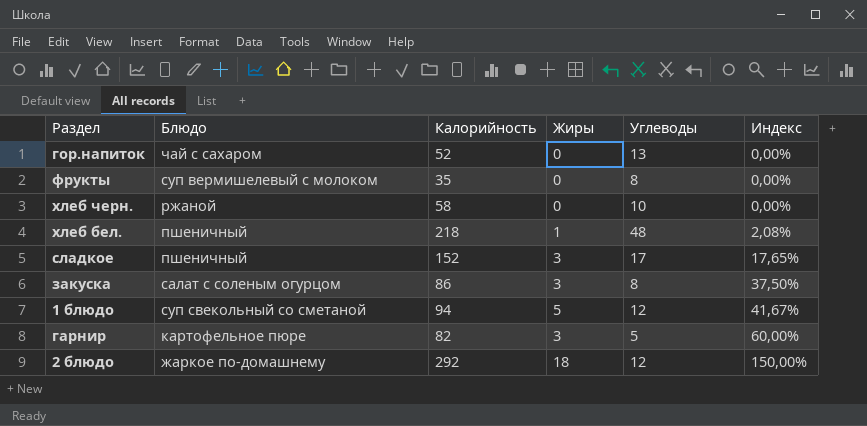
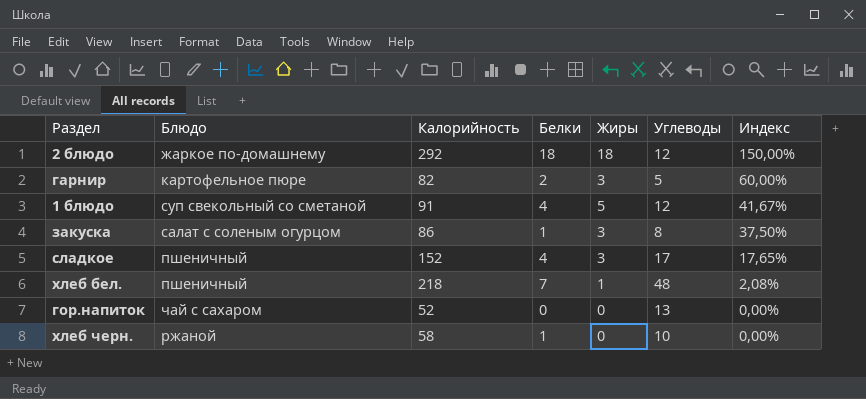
row order: Индекс ascending -> Индекс descending
column Белки | position: none -> 4
row фрукты: суп вермишелевый с молоком | 35 | 0 | 8 | 0,00% -> none
1 блюдо | Калорийность: 94 -> 91

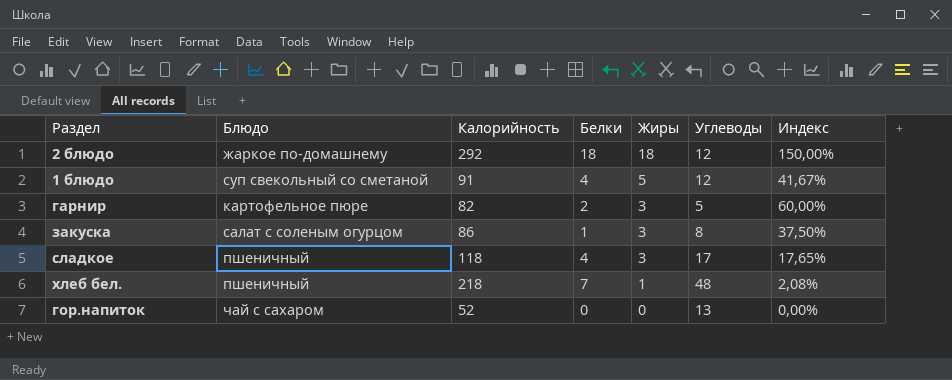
row order: Индекс descending -> Жиры descending
row хлеб черн.: ржаной | 58 | 1 | 0 | 10 | 0,00% -> none
сладкое | Калорийность: 152 -> 118

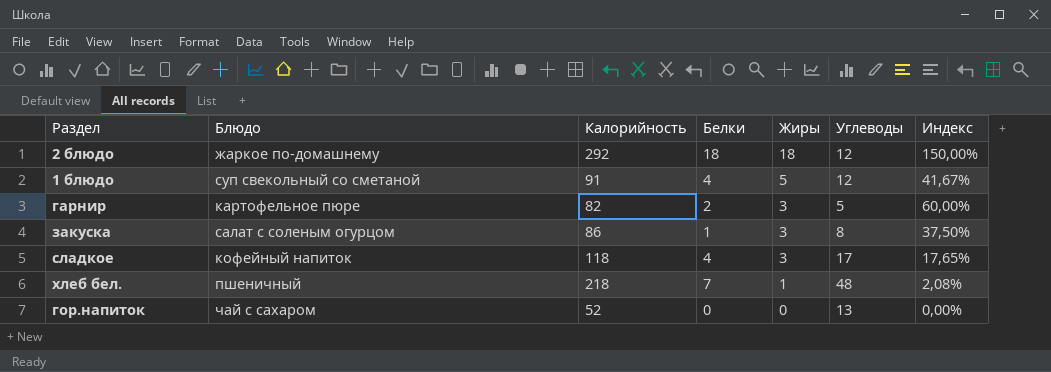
сладкое | Блюдо: пшеничный -> кофейный напиток

